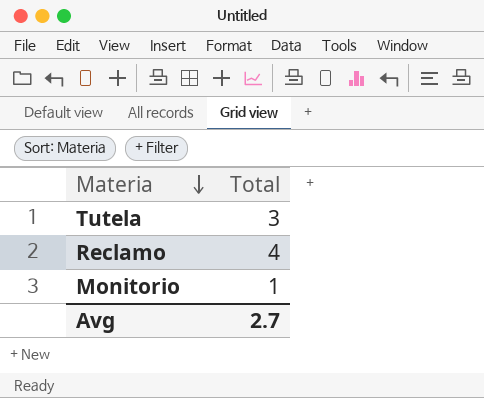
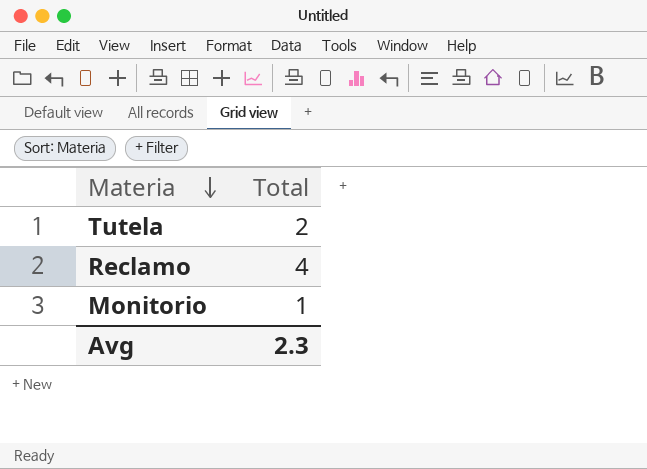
Tutela | Total: 3 -> 2
Avg | Total: 2.7 -> 2.3

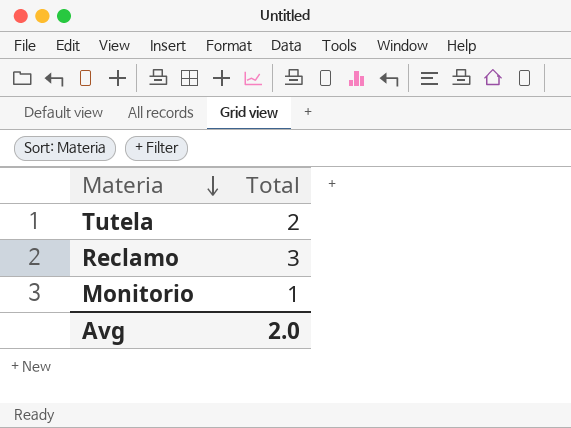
Reclamo | Total: 4 -> 3
Avg | Total: 2.3 -> 2.0

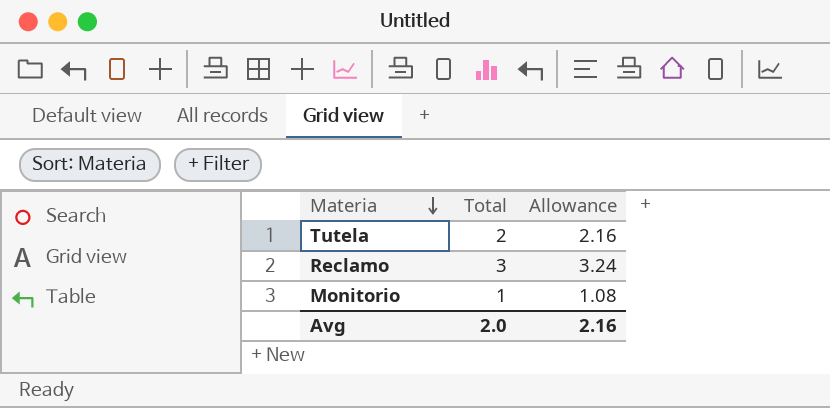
column Allowance | formula: none -> [Total] * 1.08

